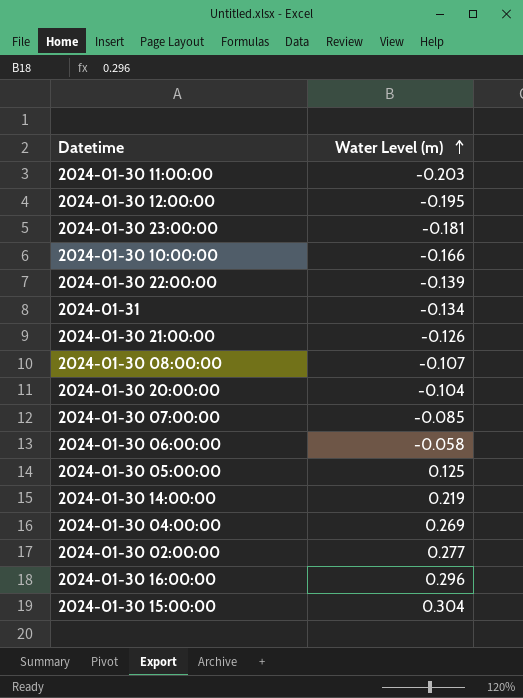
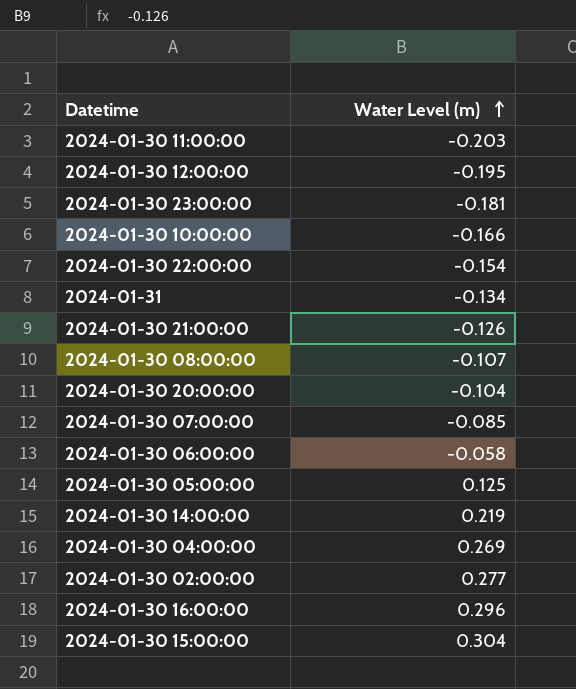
2024-01-30 22:00:00 | Water Level (m): -0.139 -> -0.154

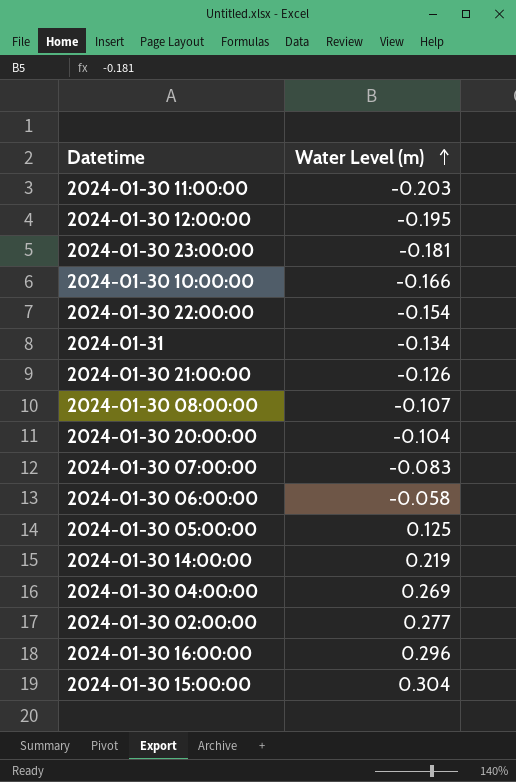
2024-01-30 07:00:00 | Water Level (m): -0.085 -> -0.083

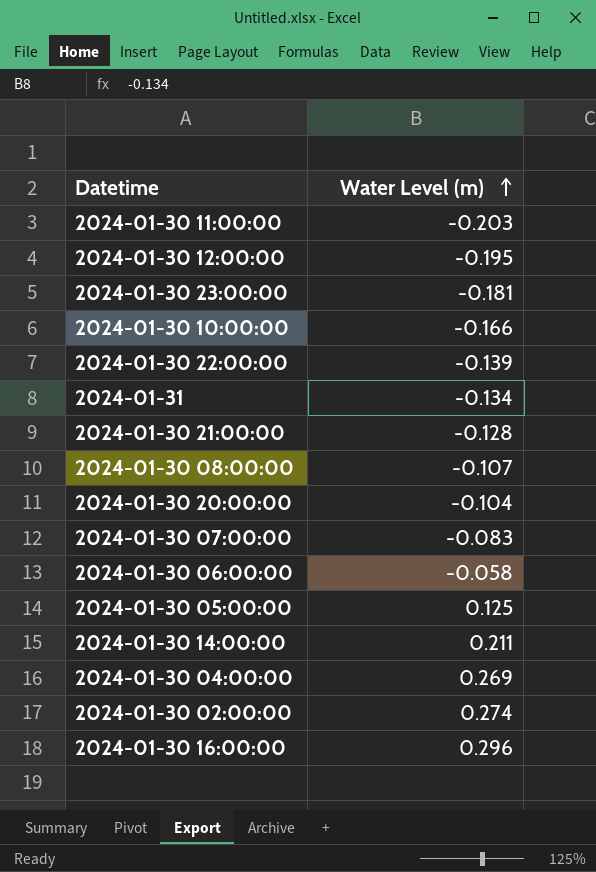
row 2024-01-30 15:00:00: 0.304 -> none
2024-01-30 22:00:00 | Water Level (m): -0.154 -> -0.139
2024-01-30 21:00:00 | Water Level (m): -0.126 -> -0.128
2024-01-30 14:00:00 | Water Level (m): 0.219 -> 0.211
2024-01-30 02:00:00 | Water Level (m): 0.277 -> 0.274

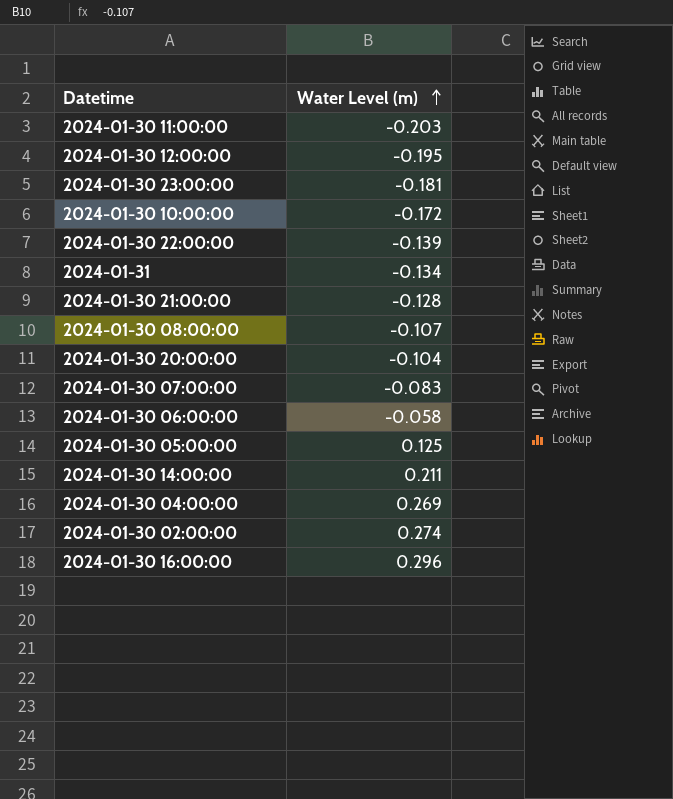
2024-01-30 10:00:00 | Water Level (m): -0.166 -> -0.172

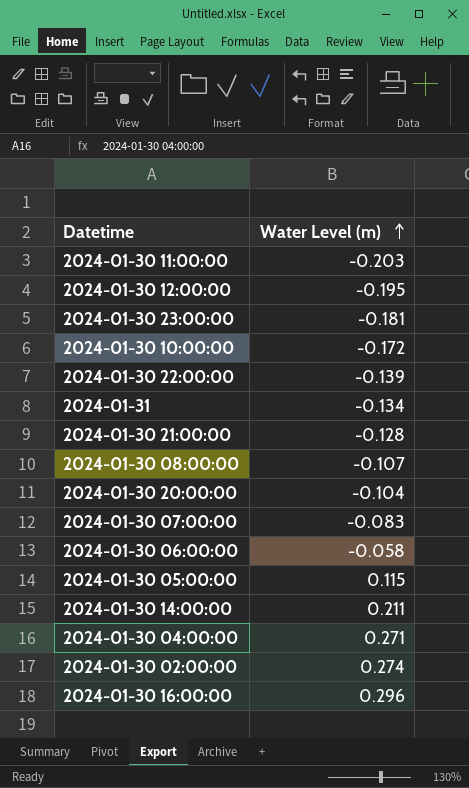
2024-01-30 05:00:00 | Water Level (m): 0.125 -> 0.115
2024-01-30 04:00:00 | Water Level (m): 0.269 -> 0.271

